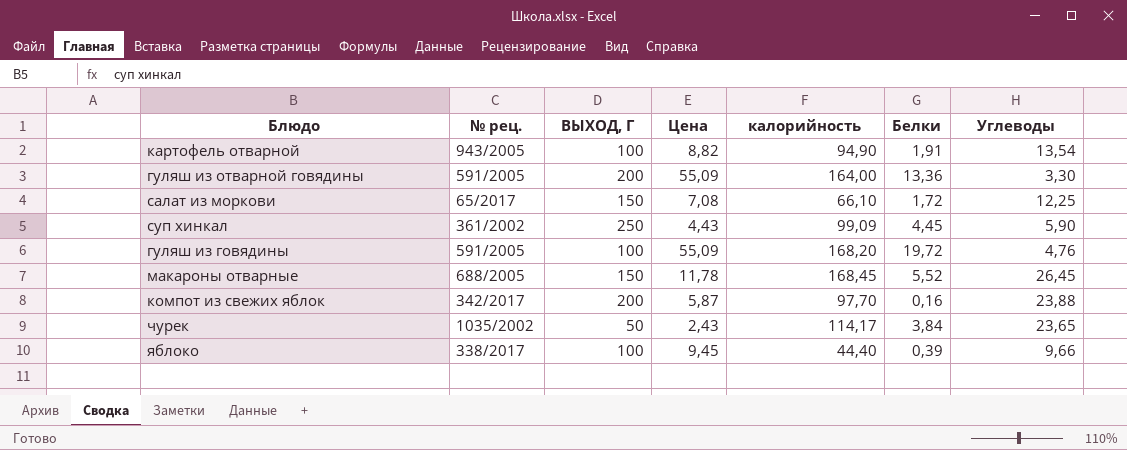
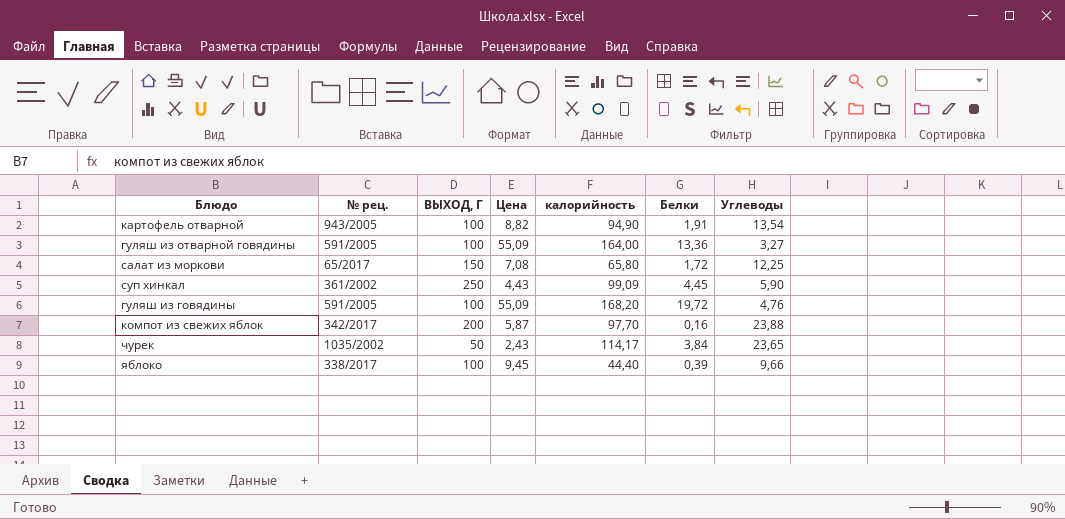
row макароны отварные: 688/2005 | 150 | 11,78 | 168,45 | 5,52 | 26,45 -> none
гуляш из отварной говядины | ВЫХОД, Г: 200 -> 100
гуляш из отварной говядины | Углеводы: 3,30 -> 3,27
салат из моркови | калорийность: 66,10 -> 65,80

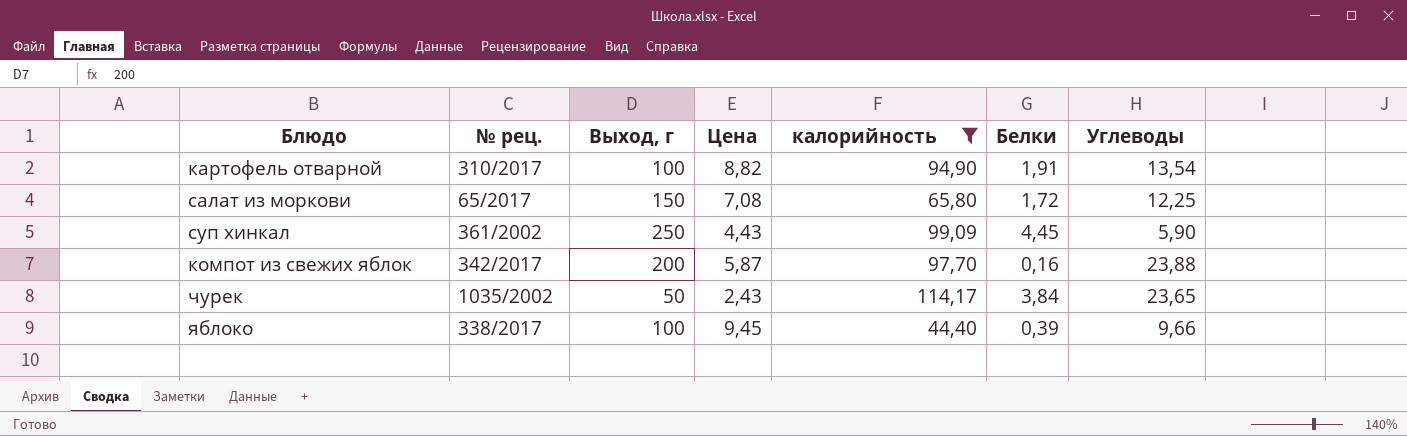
filter: none -> калорийность <= 114,17
column name: ВЫХОД, Г -> Выход, г
картофель отварной | № рец.: 943/2005 -> 310/2017

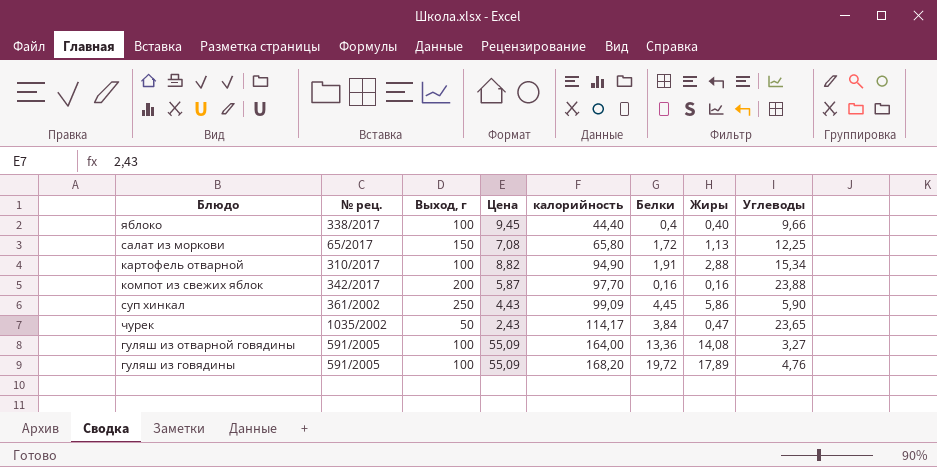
filter: калорийность <= 114,17 -> none
row order: none -> калорийность ascending
column Жиры | position: none -> 7
яблоко | Белки: 0,39 -> 0,4
картофель отварной | Углеводы: 13,54 -> 15,34

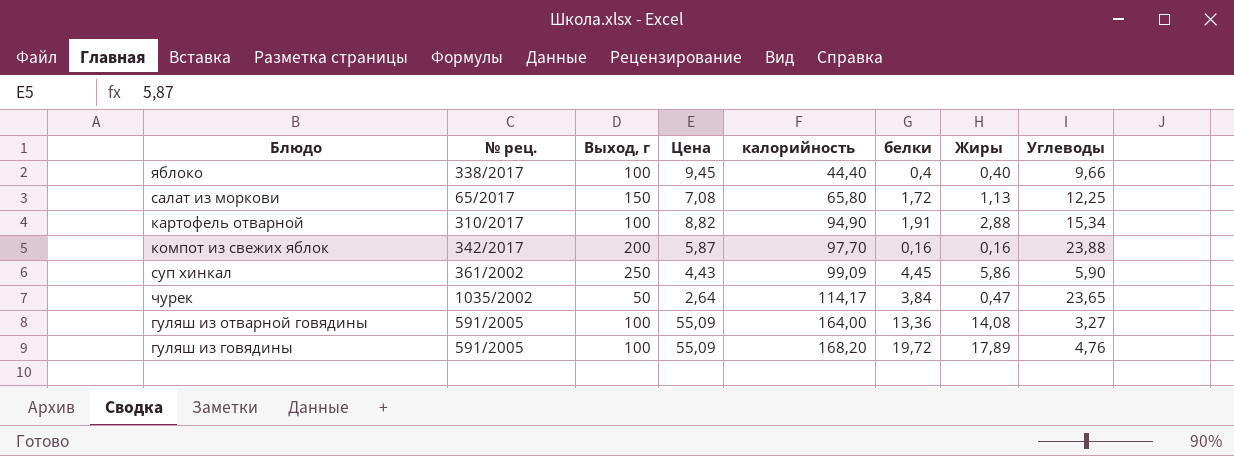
column name: Белки -> белки
чурек | Цена: 2,43 -> 2,64

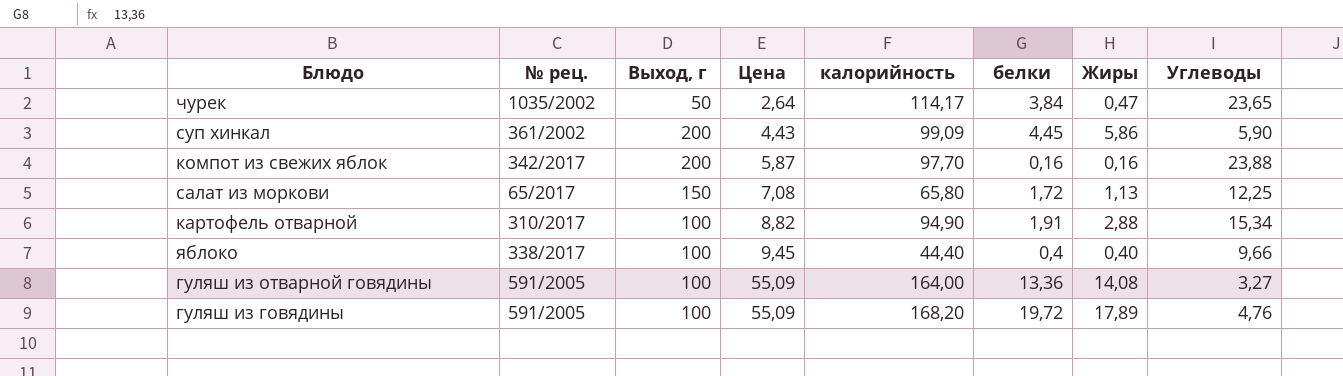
row order: калорийность ascending -> Цена ascending
суп хинкал | Выход, г: 250 -> 200

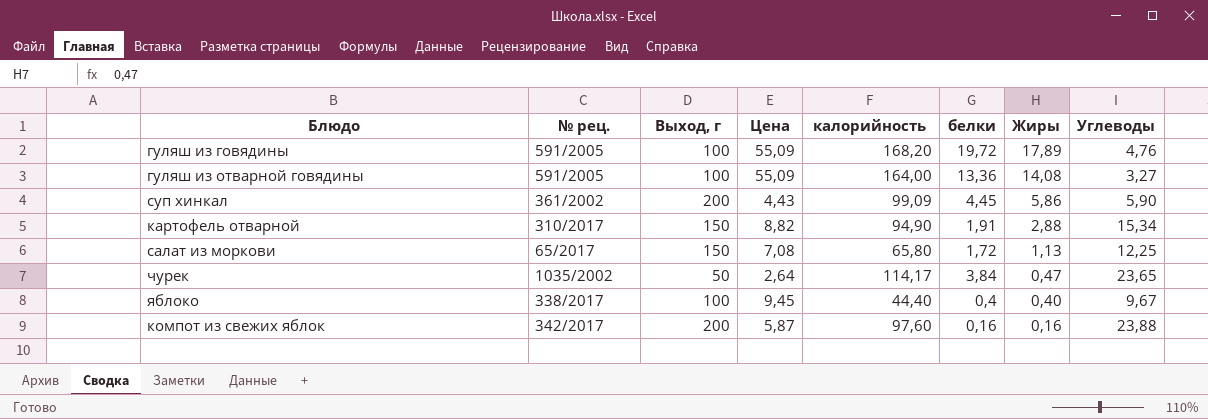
row order: Цена ascending -> Жиры descending
картофель отварной | Выход, г: 100 -> 150
яблоко | Углеводы: 9,66 -> 9,67
компот из свежих яблок | калорийность: 97,70 -> 97,60

